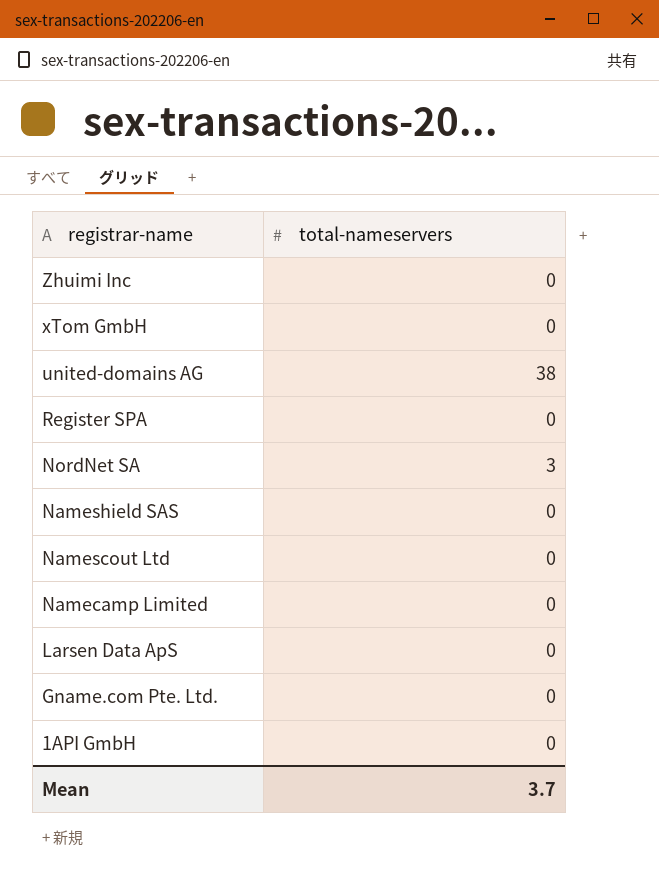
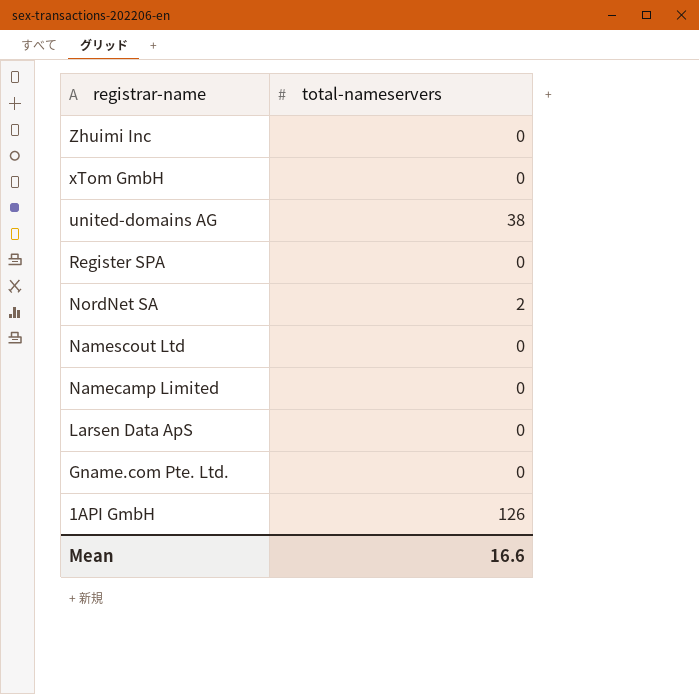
row Nameshield SAS: 0 -> none
NordNet SA | total-nameservers: 3 -> 2
1API GmbH | total-nameservers: 0 -> 126
Mean | total-nameservers: 3.7 -> 16.6

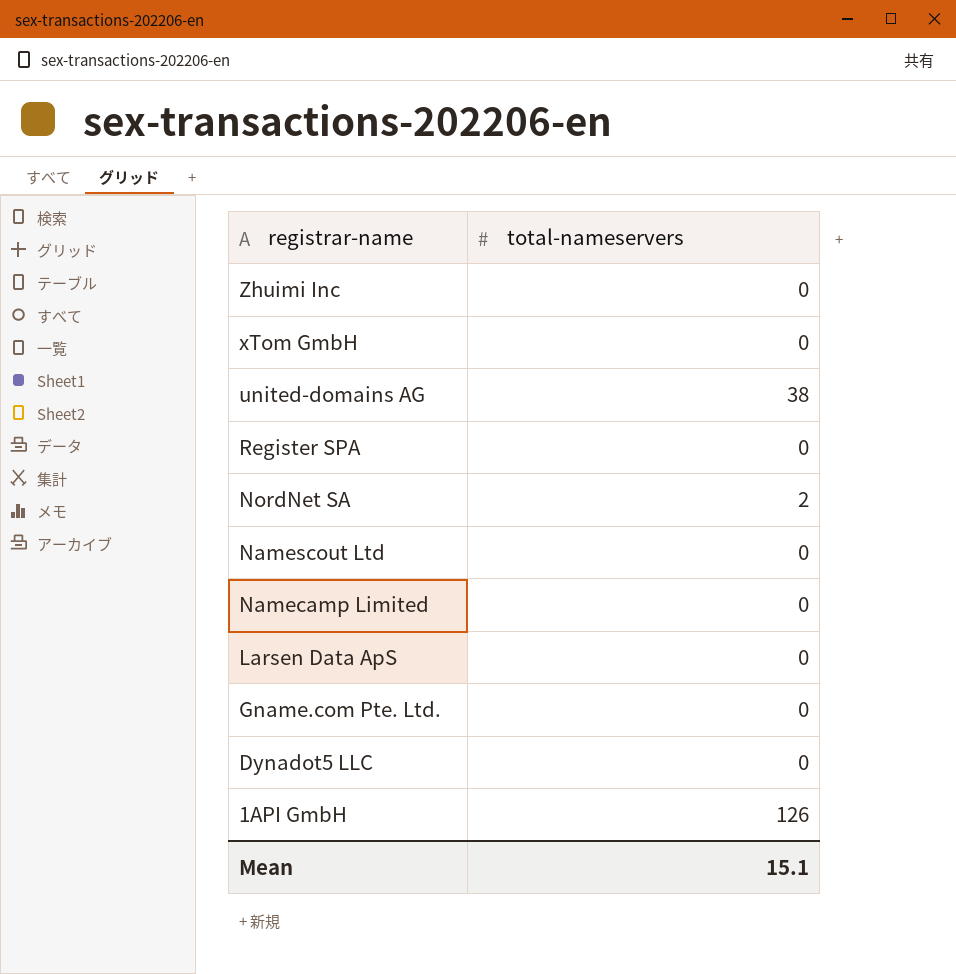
row Dynadot5 LLC: none -> 0
Mean | total-nameservers: 16.6 -> 15.1

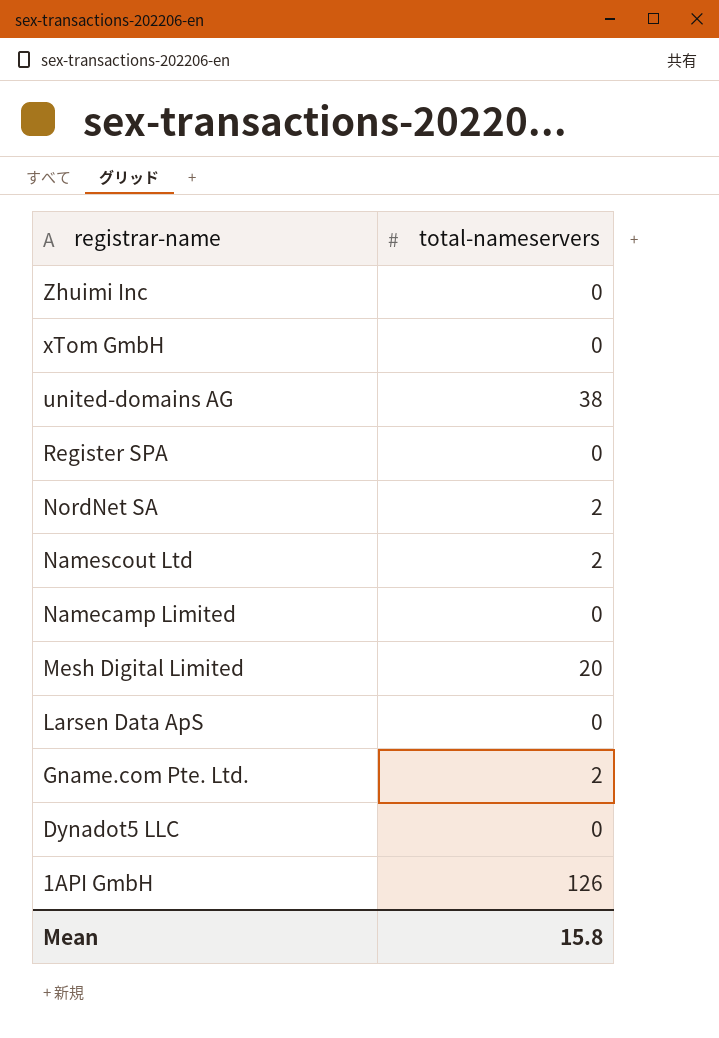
Namescout Ltd | total-nameservers: 0 -> 2
row Mesh Digital Limited: none -> 20
Gname.com Pte. Ltd. | total-nameservers: 0 -> 2
Mean | total-nameservers: 15.1 -> 15.8

